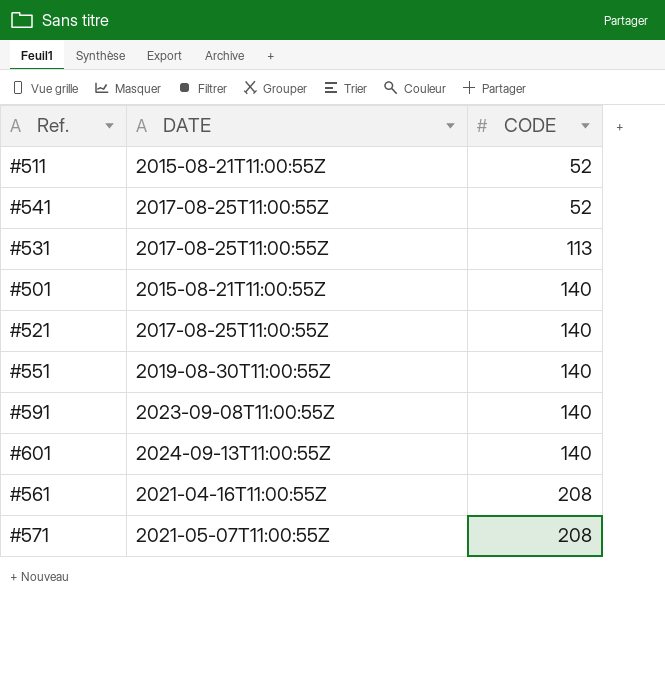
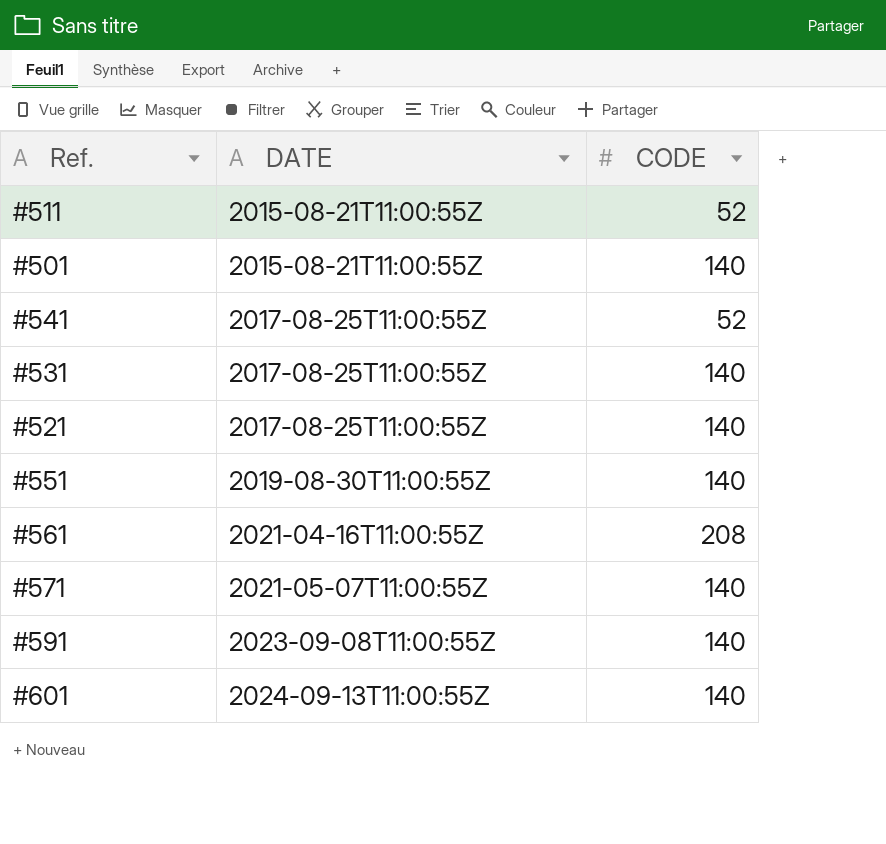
row order: CODE ascending -> DATE ascending
#531 | CODE: 113 -> 140
#571 | CODE: 208 -> 140

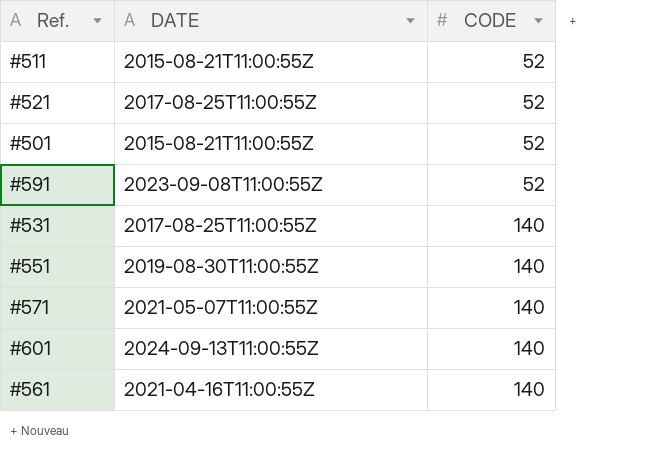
row order: DATE ascending -> CODE ascending
row #541: 2017-08-25T11:00:55Z | 52 -> none
#521 | CODE: 140 -> 52
#501 | CODE: 140 -> 52
#591 | CODE: 140 -> 52
#561 | CODE: 208 -> 140

